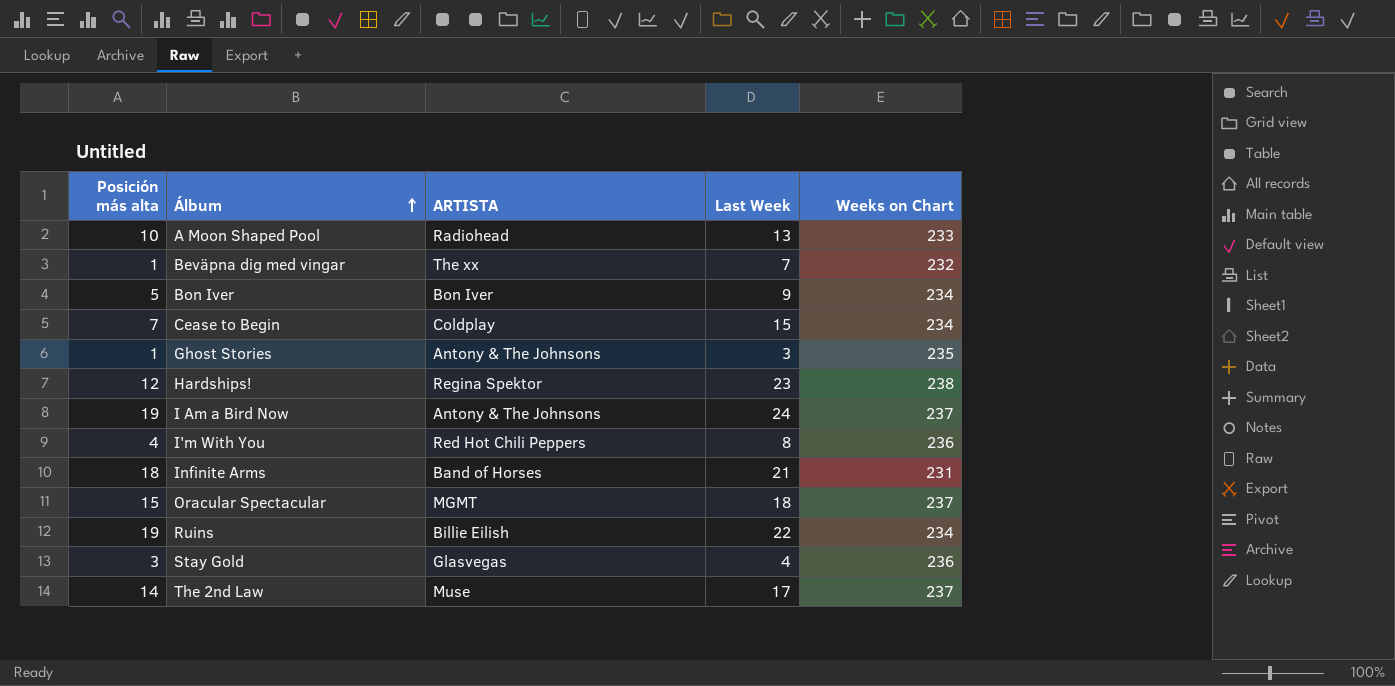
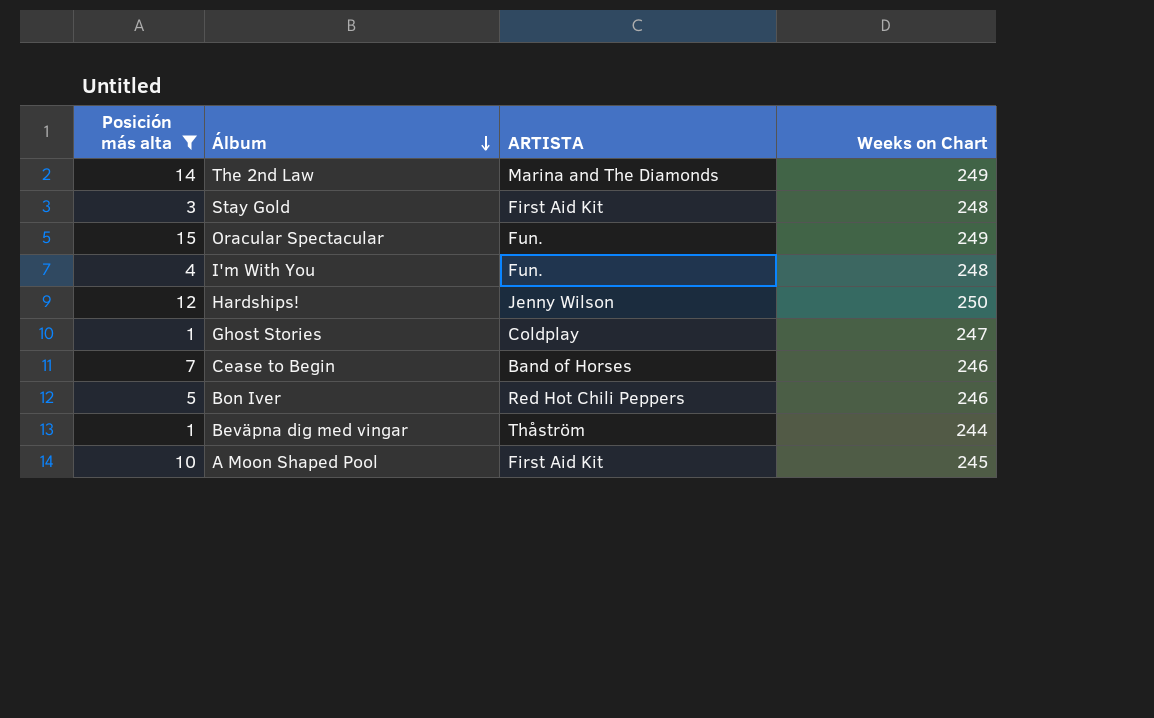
filter: none -> Posición más alta <= 15
row order: Álbum ascending -> Álbum descending
column Last Week | position: 4 -> none
The 2nd Law | ARTISTA: Muse -> Marina and The Diamonds
The 2nd Law | Weeks on Chart: 237 -> 249
Stay Gold | ARTISTA: Glasvegas -> First Aid Kit
Stay Gold | Weeks on Chart: 236 -> 248
Oracular Spectacular | ARTISTA: MGMT -> Fun.
Oracular Spectacular | Weeks on Chart: 237 -> 249
I'm With You | ARTISTA: Red Hot Chili Peppers -> Fun.
I'm With You | Weeks on Chart: 236 -> 248
Hardships! | ARTISTA: Regina Spektor -> Jenny Wilson
Hardships! | Weeks on Chart: 238 -> 250
Ghost Stories | ARTISTA: Antony & The Johnsons -> Coldplay
Ghost Stories | Weeks on Chart: 235 -> 247
Cease to Begin | ARTISTA: Coldplay -> Band of Horses
Cease to Begin | Weeks on Chart: 234 -> 246
Bon Iver | ARTISTA: Bon Iver -> Red Hot Chili Peppers
Bon Iver | Weeks on Chart: 234 -> 246
Beväpna dig med vingar | ARTISTA: The xx -> Thåström
Beväpna dig med vingar | Weeks on Chart: 232 -> 244
A Moon Shaped Pool | ARTISTA: Radiohead -> First Aid Kit
A Moon Shaped Pool | Weeks on Chart: 233 -> 245

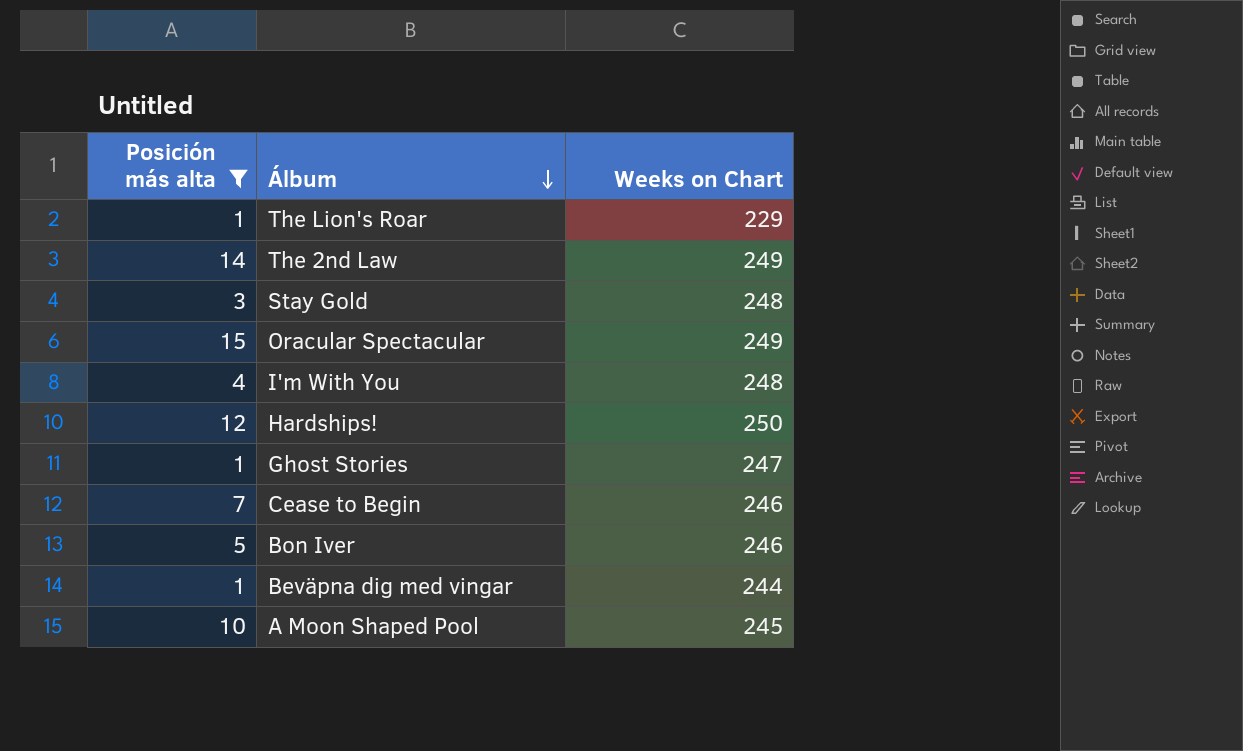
column ARTISTA | position: 3 -> none
row The Lion's Roar: none -> 1 | 229

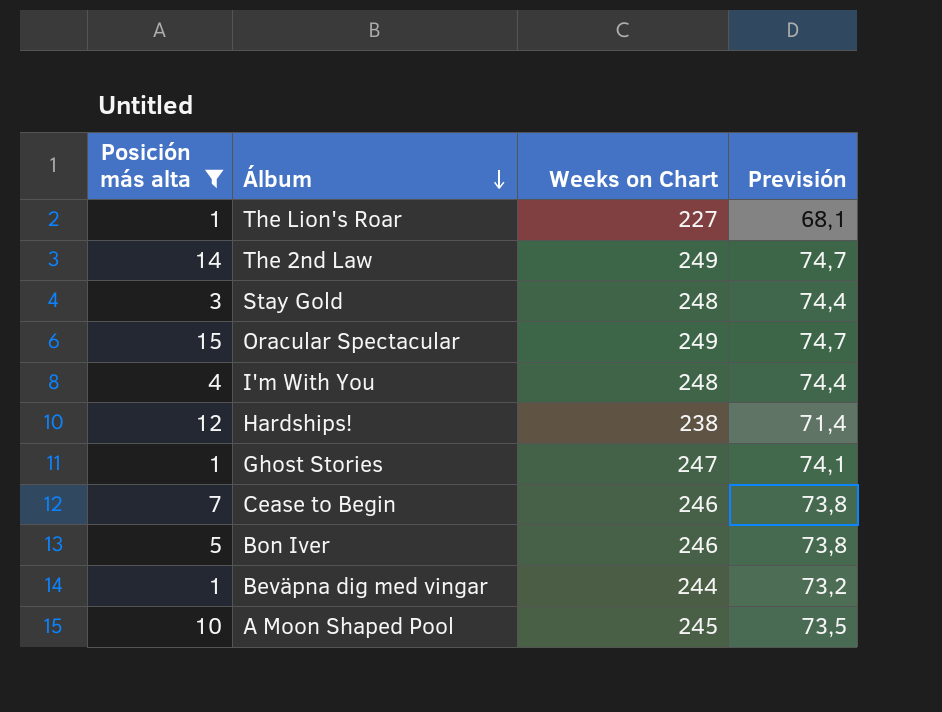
column Previsión | formula: none -> [Weeks on Chart] * 0,3
The Lion's Roar | Weeks on Chart: 229 -> 227
Hardships! | Weeks on Chart: 250 -> 238

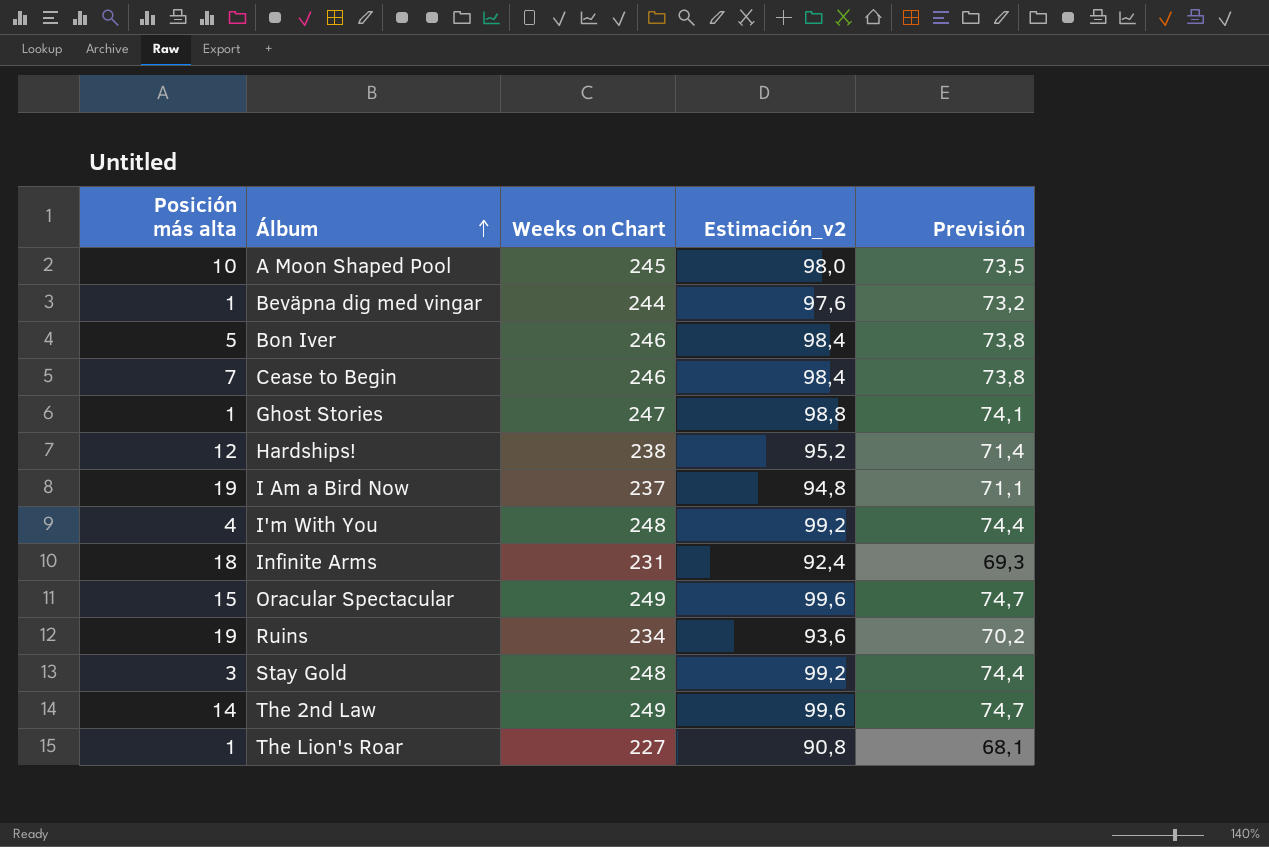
filter: Posición más alta <= 15 -> none
row order: Álbum descending -> Álbum ascending
column Estimación_v2 | formula: none -> [Weeks on Chart] * 0,4

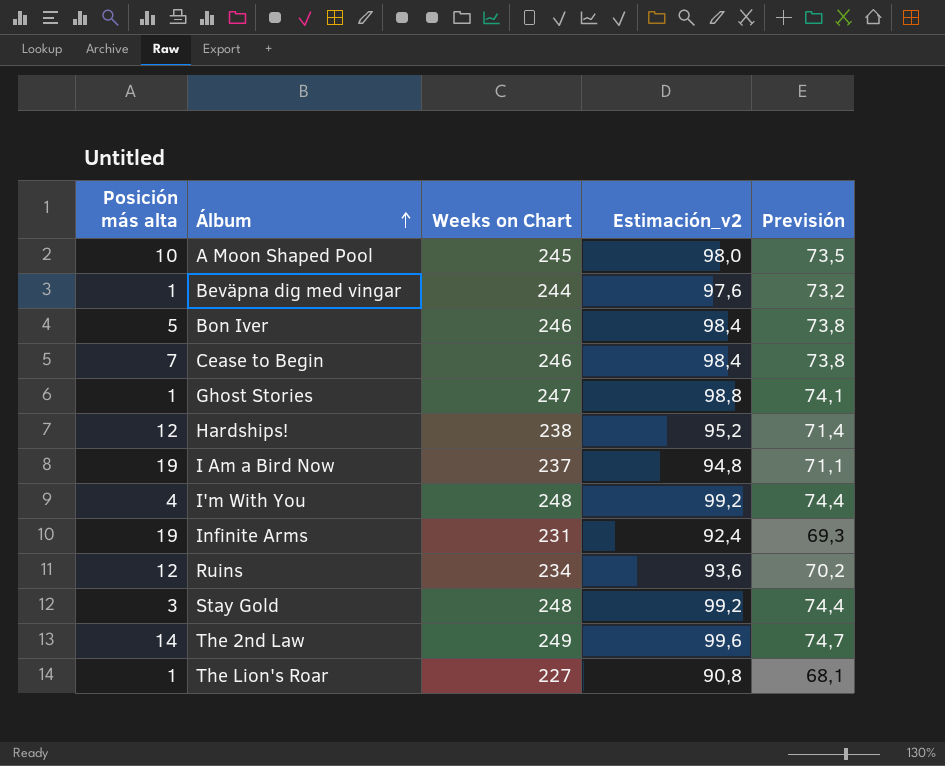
row Oracular Spectacular: 15 | 249 | 99,6 | 74,7 -> none
Infinite Arms | Posición más alta: 18 -> 19
Ruins | Posición más alta: 19 -> 12

